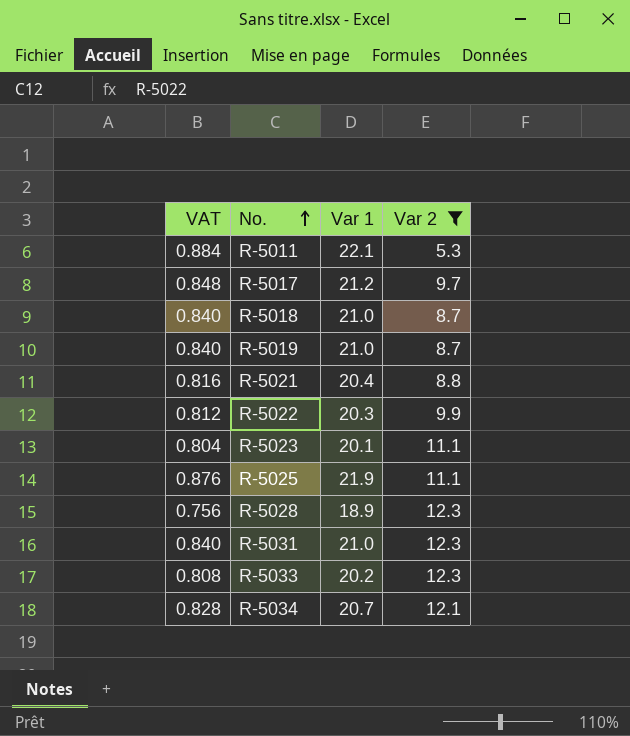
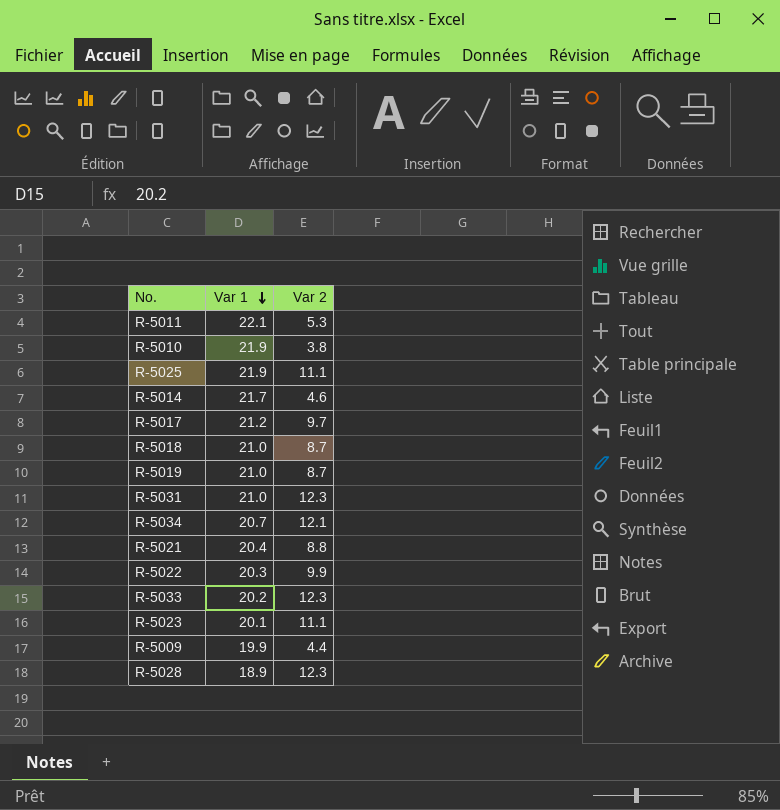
filter: Var 2 >= 5.3 -> none
row order: No. ascending -> Var 1 descending
column VAT | formula: [Var 1] * 0.04 -> none

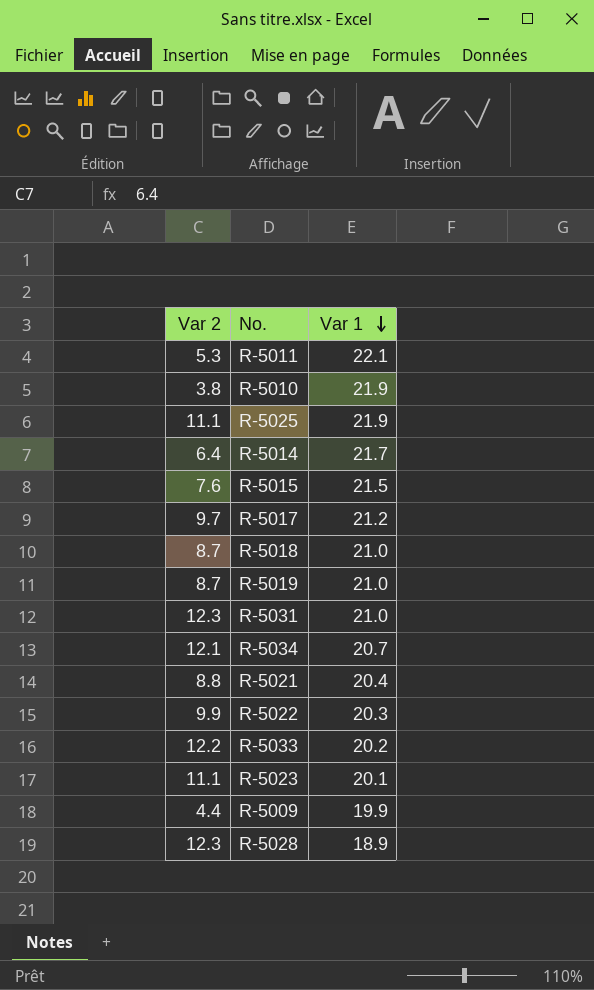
column Var 2 | position: 3 -> 1
R-5014 | Var 2: 4.6 -> 6.4
row R-5015: none -> 7.6 | 21.5
R-5033 | Var 2: 12.3 -> 12.2

